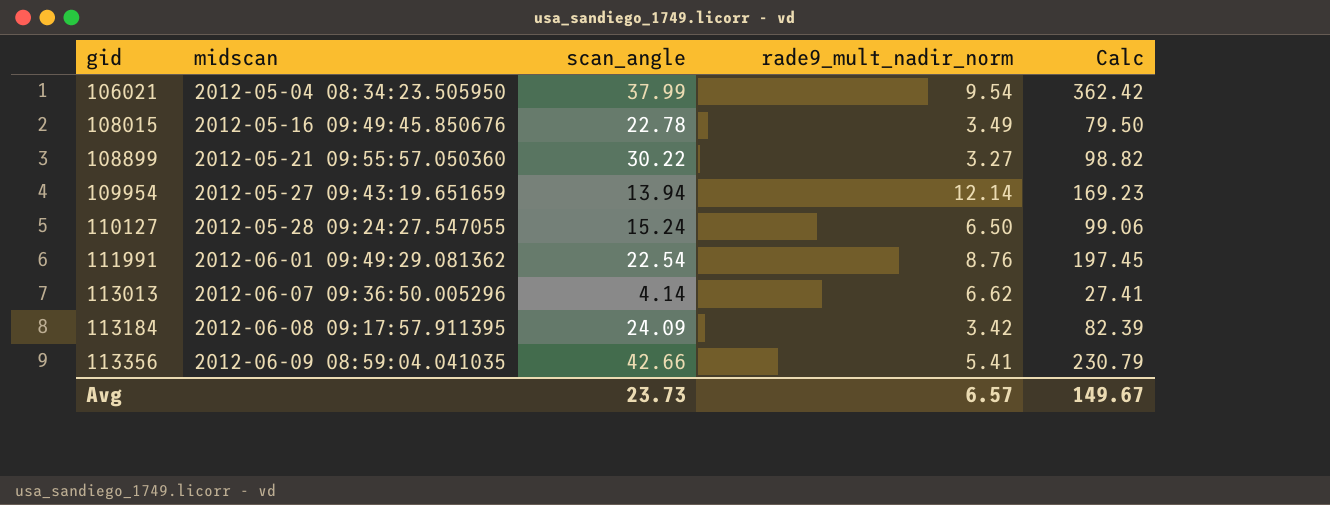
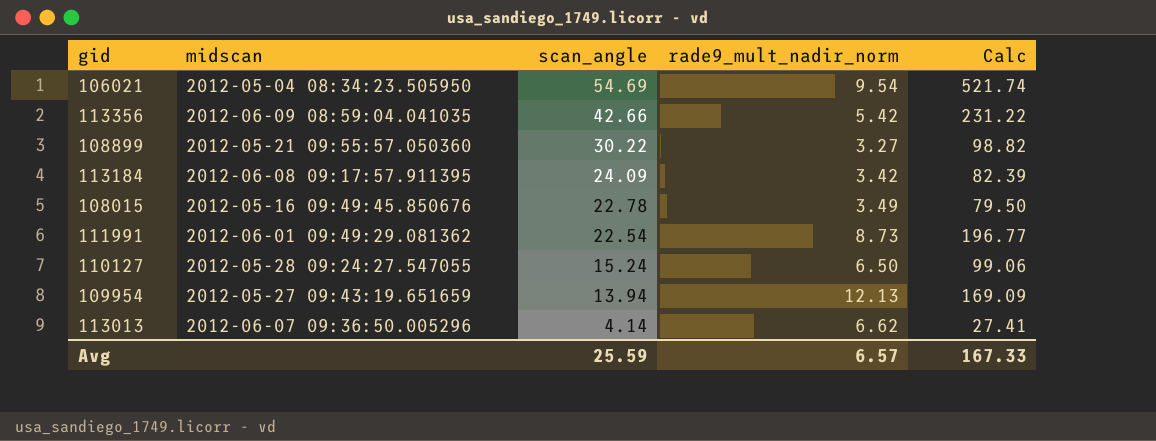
row order: gid ascending -> scan_angle descending
106021 | scan_angle: 37.99 -> 54.69
106021 | Calc: 362.42 -> 521.74
113356 | rade9_mult_nadir_norm: 5.41 -> 5.42
113356 | Calc: 230.79 -> 231.22
111991 | rade9_mult_nadir_norm: 8.76 -> 8.73
111991 | Calc: 197.45 -> 196.77
109954 | rade9_mult_nadir_norm: 12.14 -> 12.13
109954 | Calc: 169.23 -> 169.09
Avg | scan_angle: 23.73 -> 25.59
Avg | Calc: 149.67 -> 167.33

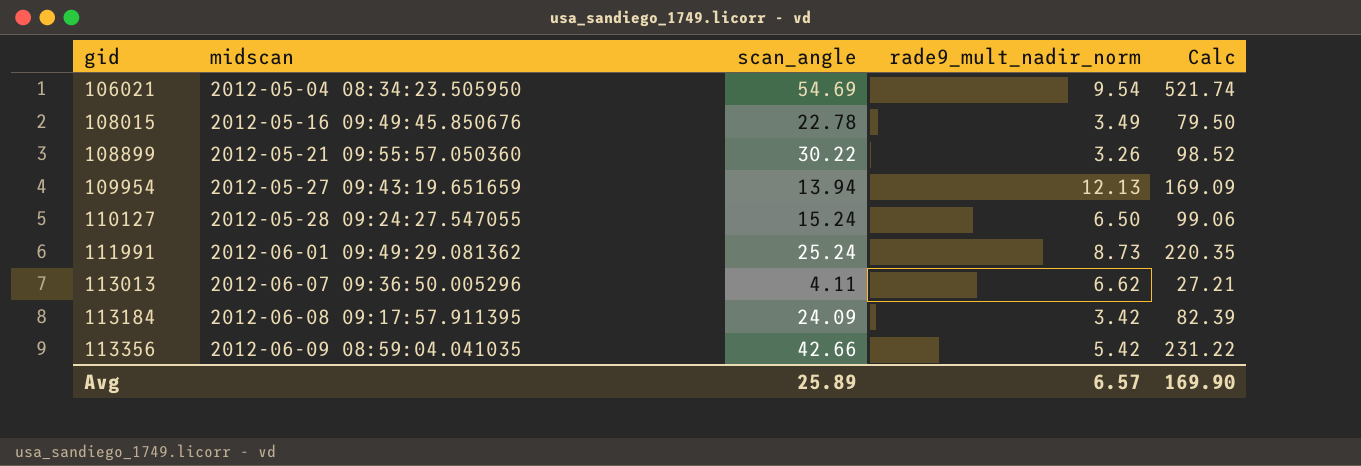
row order: scan_angle descending -> gid ascending
108899 | rade9_mult_nadir_norm: 3.27 -> 3.26
108899 | Calc: 98.82 -> 98.52
111991 | scan_angle: 22.54 -> 25.24
111991 | Calc: 196.77 -> 220.35
113013 | scan_angle: 4.14 -> 4.11
113013 | Calc: 27.41 -> 27.21
Avg | scan_angle: 25.59 -> 25.89
Avg | Calc: 167.33 -> 169.90

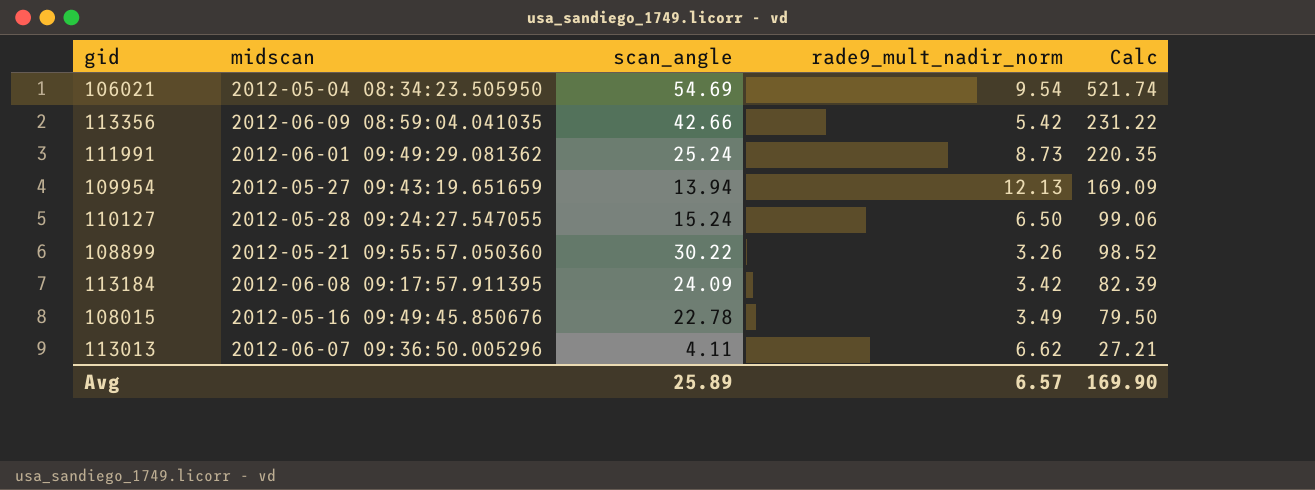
row order: gid ascending -> Calc descending

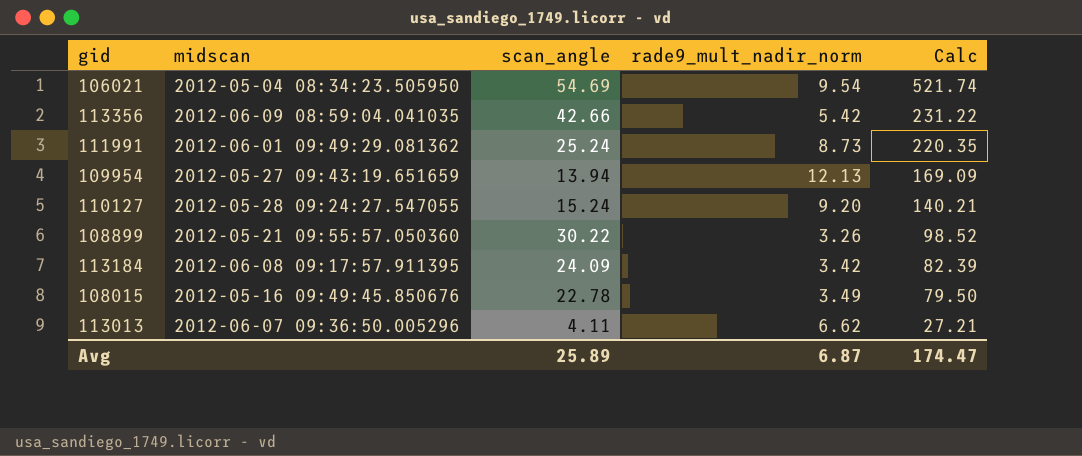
110127 | rade9_mult_nadir_norm: 6.50 -> 9.20
110127 | Calc: 99.06 -> 140.21
Avg | rade9_mult_nadir_norm: 6.57 -> 6.87
Avg | Calc: 169.90 -> 174.47

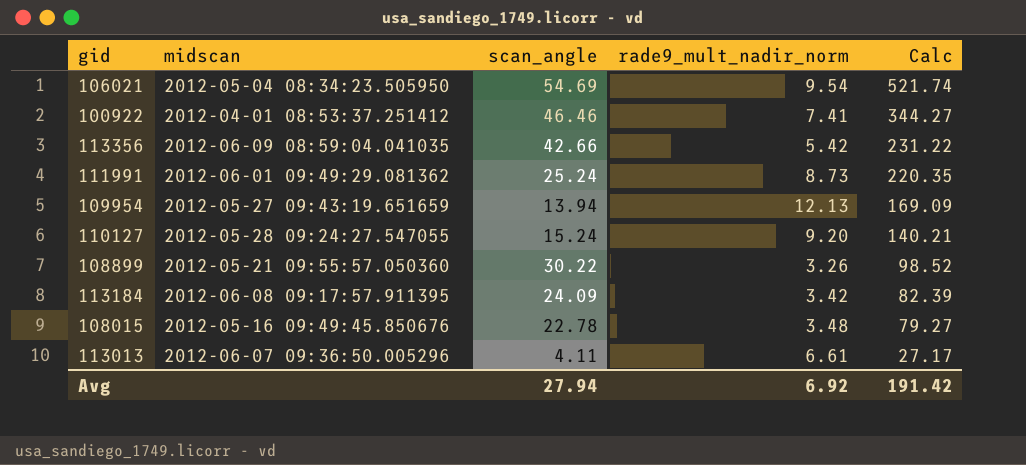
row 100922: none -> 2012-04-01 08:53:37.251412 | 46.46 | 7.41 | 344.27
108015 | rade9_mult_nadir_norm: 3.49 -> 3.48
108015 | Calc: 79.50 -> 79.27
113013 | rade9_mult_nadir_norm: 6.62 -> 6.61
113013 | Calc: 27.21 -> 27.17
Avg | scan_angle: 25.89 -> 27.94
Avg | rade9_mult_nadir_norm: 6.87 -> 6.92
Avg | Calc: 174.47 -> 191.42

